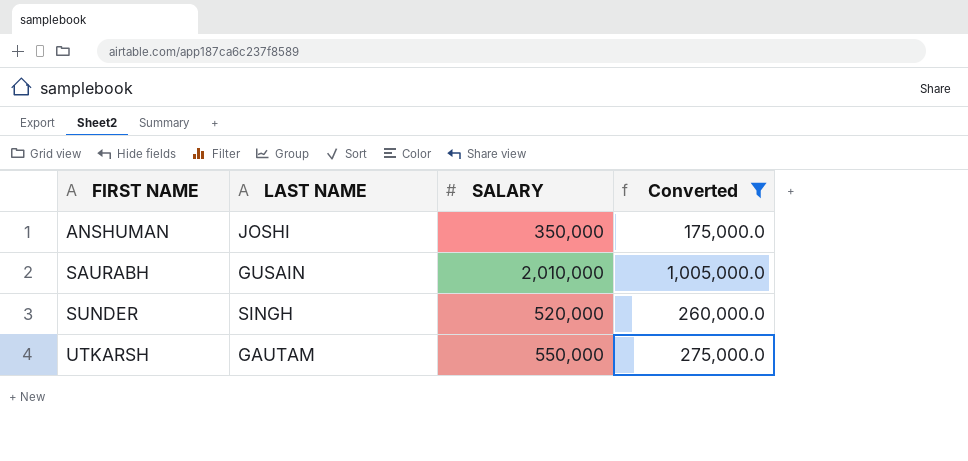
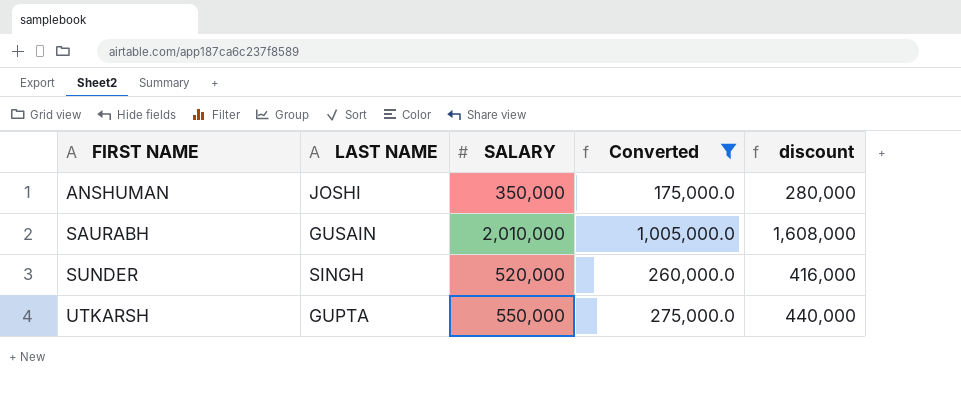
column discount | formula: none -> [SALARY] * 0.8
UTKARSH | LAST NAME: GAUTAM -> GUPTA

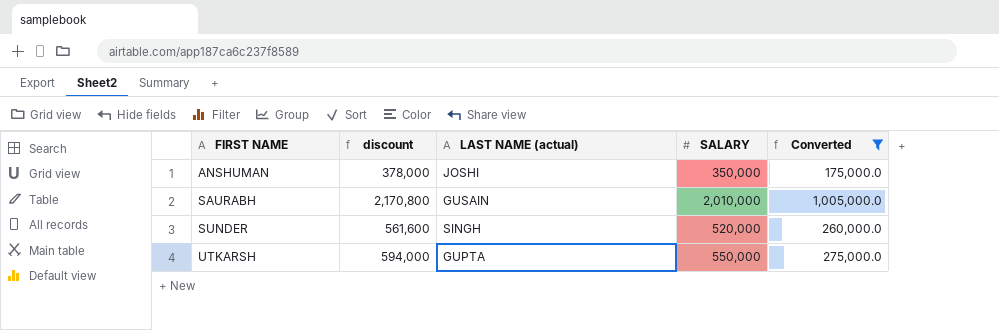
column discount | formula: [SALARY] * 0.8 -> [SALARY] * 1.08
column discount | position: 5 -> 2
column name: LAST NAME -> LAST NAME (actual)

